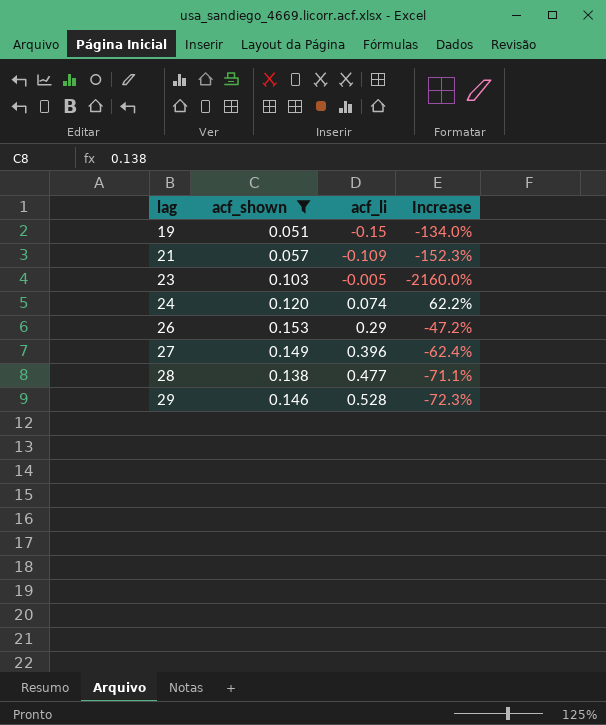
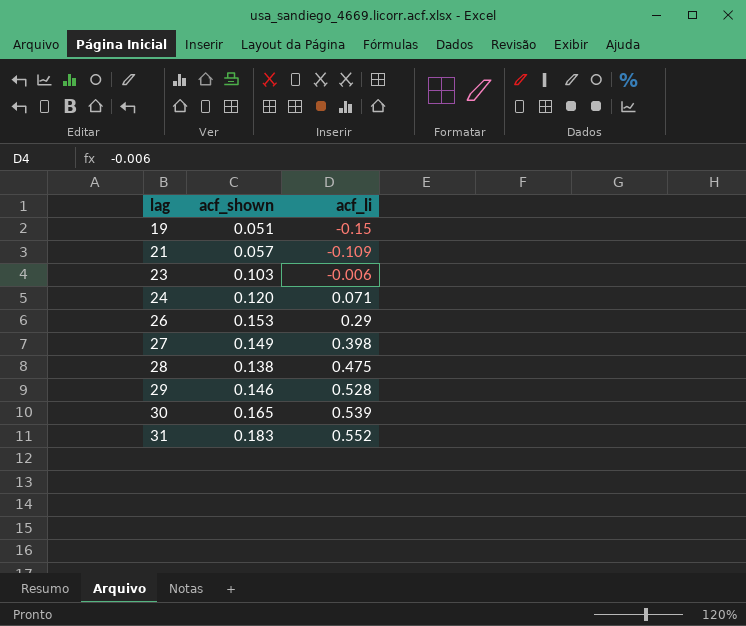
filter: acf_shown <= 0.153 -> none
column Increase | formula: ([acf_shown] - [acf_li]) / [acf_li] -> none
23 | acf_li: -0.005 -> -0.006
24 | acf_li: 0.074 -> 0.071
27 | acf_li: 0.396 -> 0.398
28 | acf_li: 0.477 -> 0.475

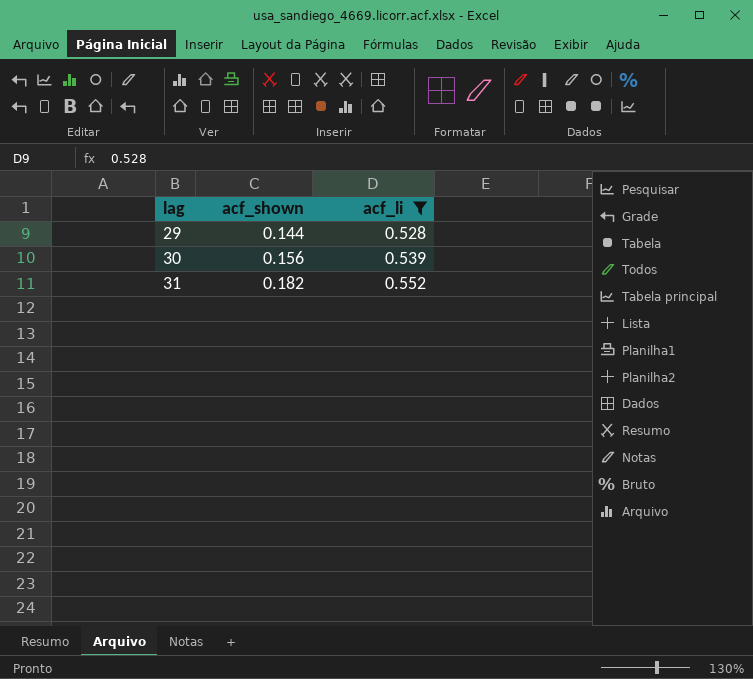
filter: none -> acf_li >= 0.528
29 | acf_shown: 0.146 -> 0.144
30 | acf_shown: 0.165 -> 0.156
31 | acf_shown: 0.183 -> 0.182

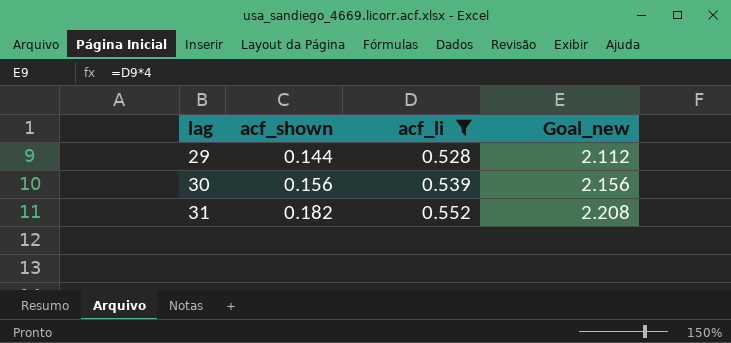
column Goal_new | formula: none -> [acf_li] * 4

